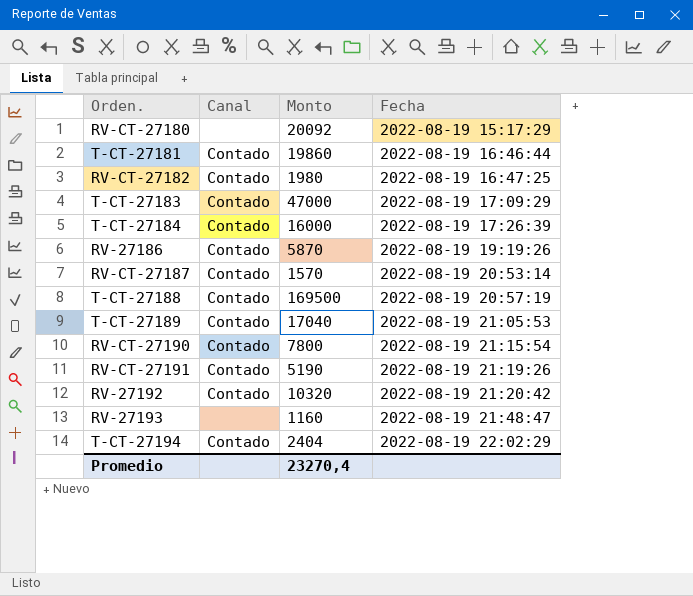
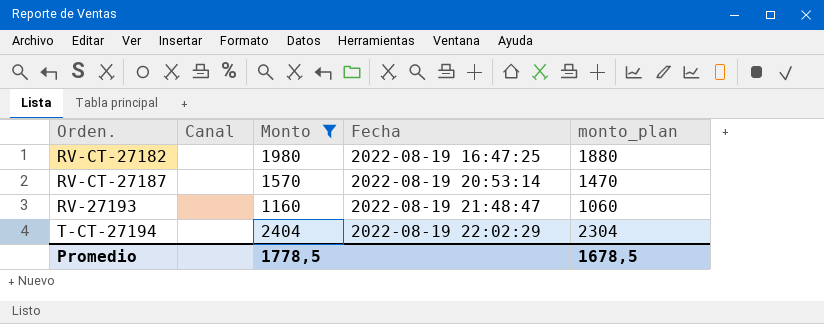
filter: none -> Monto <= 2404
column monto_plan | formula: none -> [Monto] - 100
RV-CT-27182 | Canal: Contado -> none
RV-CT-27187 | Canal: Contado -> none
T-CT-27194 | Canal: Contado -> none
Promedio | Monto: 23270,4 -> 1778,5

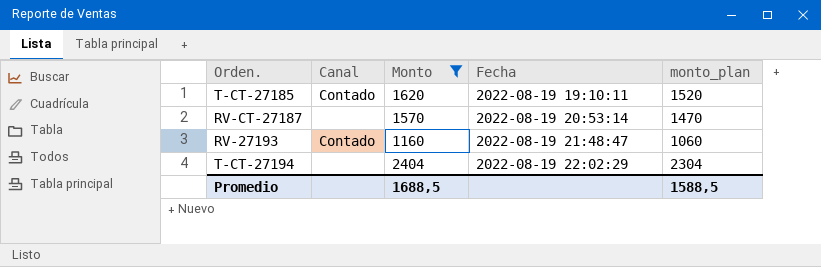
row RV-CT-27182: none | 1980 | 2022-08-19 16:47:25 | 1880 -> none
row T-CT-27185: none -> Contado | 1620 | 2022-08-19 19:10:11 | 1520
RV-27193 | Canal: none -> Contado
Promedio | Monto: 1778,5 -> 1688,5
Promedio | monto_plan: 1678,5 -> 1588,5

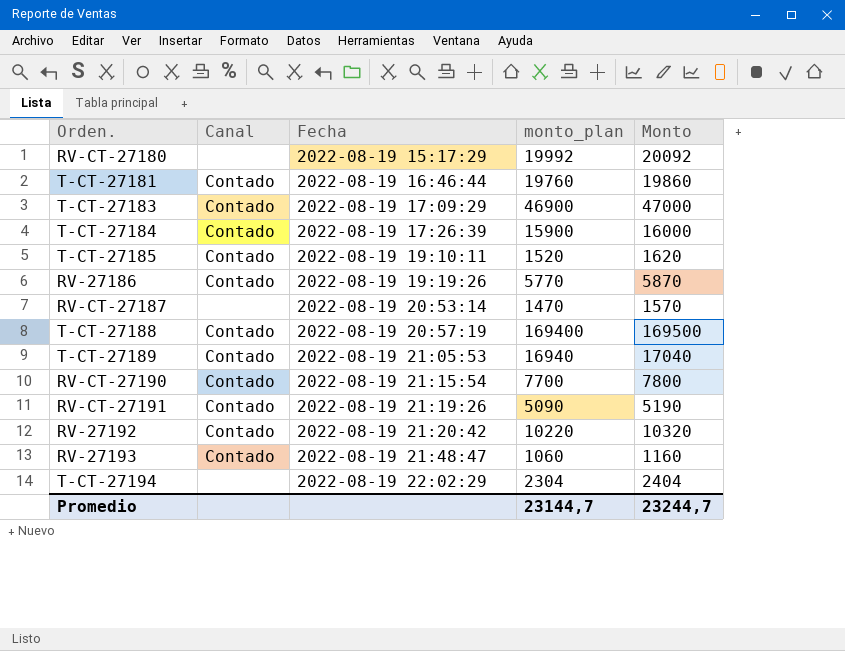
filter: Monto <= 2404 -> none
column Monto | position: 3 -> 5
Promedio | monto_plan: 1588,5 -> 23144,7
Promedio | Monto: 1688,5 -> 23244,7

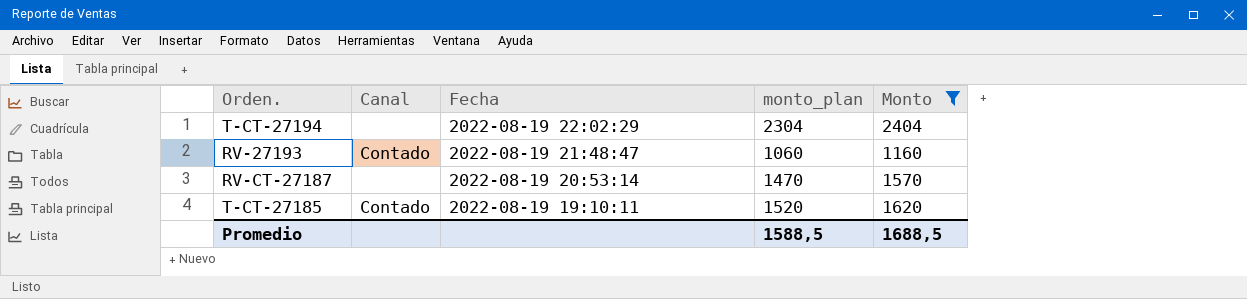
filter: none -> Monto <= 2404
row order: Fecha ascending -> Fecha descending
Promedio | monto_plan: 23144,7 -> 1588,5
Promedio | Monto: 23244,7 -> 1688,5

